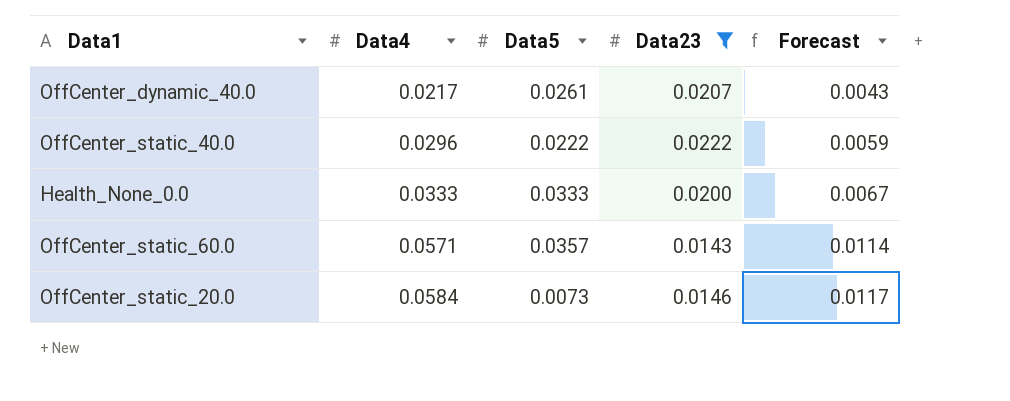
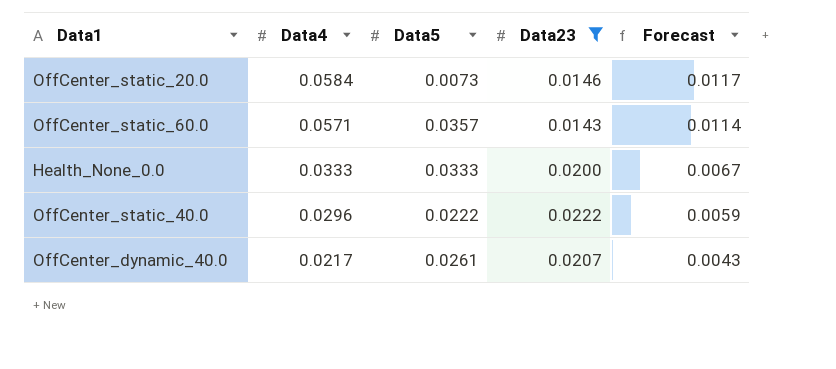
row order: Data4 ascending -> Data4 descending

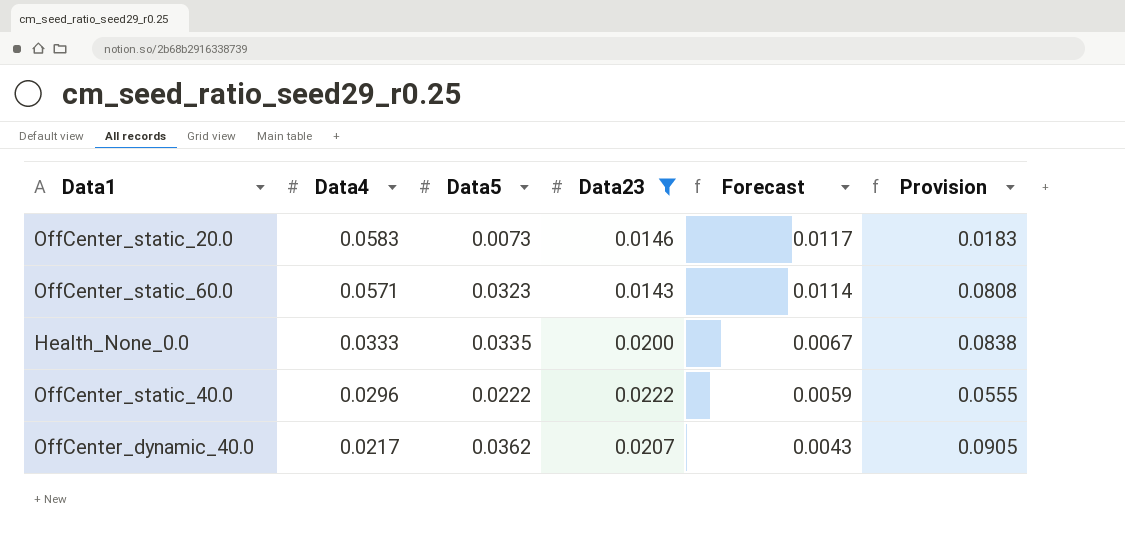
column Provision | formula: none -> [Data5] * 2.5
OffCenter_static_20.0 | Data4: 0.0584 -> 0.0583
OffCenter_static_60.0 | Data5: 0.0357 -> 0.0323
Health_None_0.0 | Data5: 0.0333 -> 0.0335
OffCenter_dynamic_40.0 | Data5: 0.0261 -> 0.0362

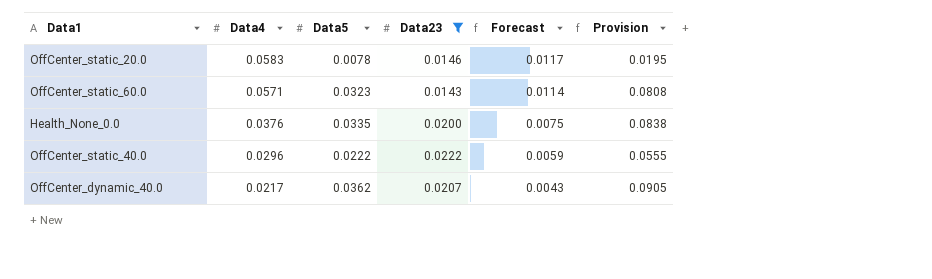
OffCenter_static_20.0 | Data5: 0.0073 -> 0.0078
OffCenter_static_20.0 | Provision: 0.0183 -> 0.0195
Health_None_0.0 | Data4: 0.0333 -> 0.0376
Health_None_0.0 | Forecast: 0.0067 -> 0.0075

